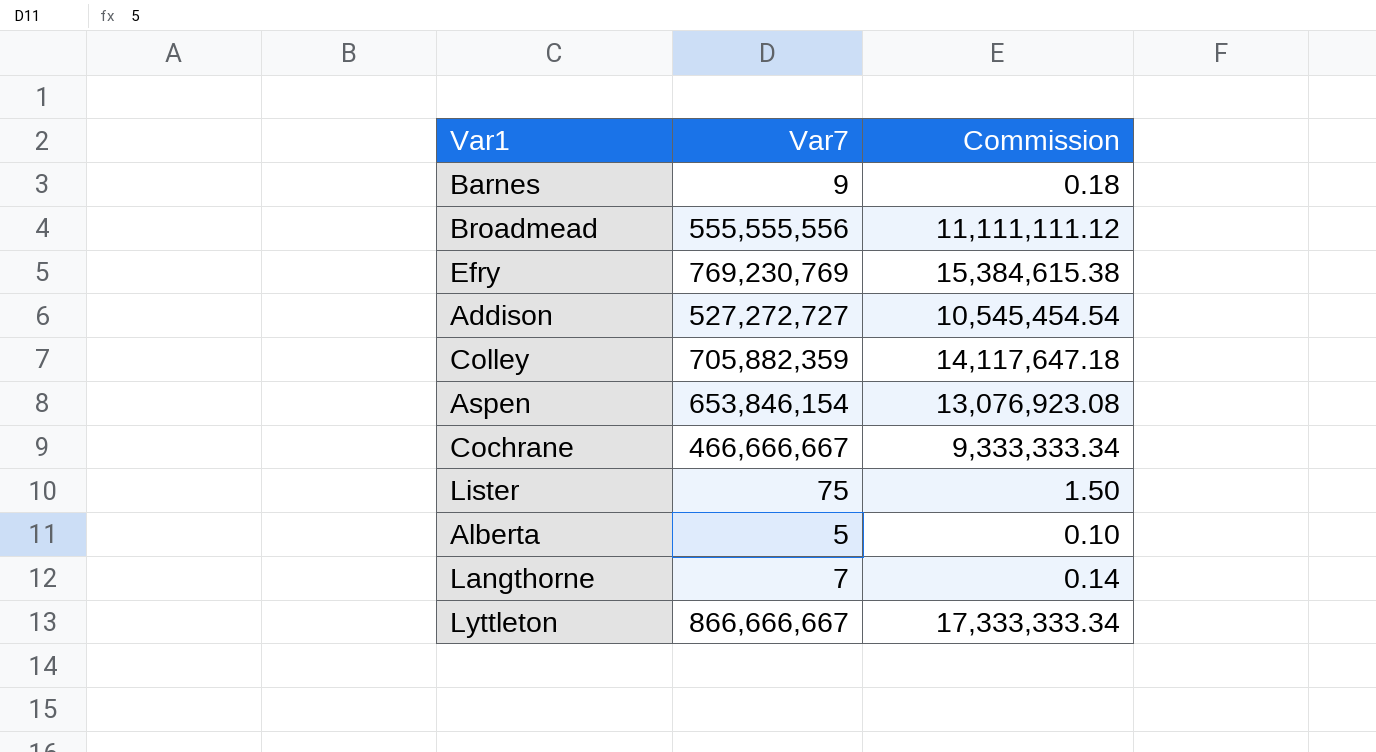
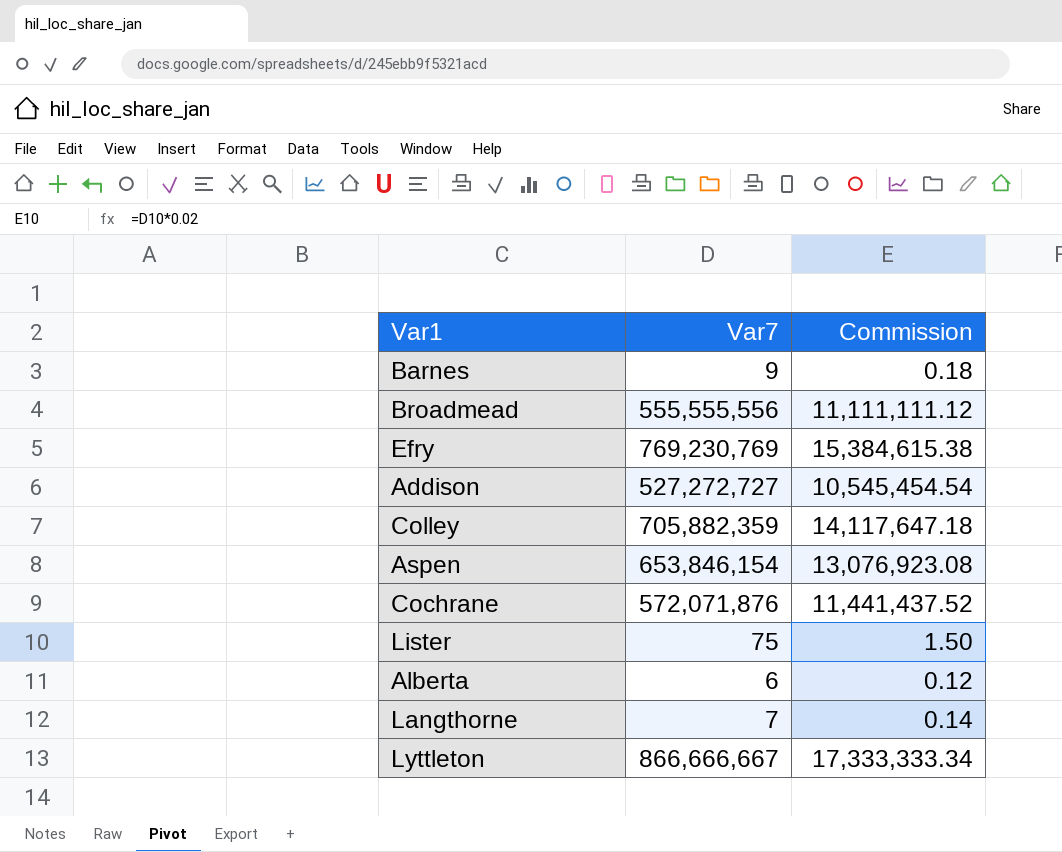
Cochrane | Var7: 466,666,667 -> 572,071,876
Cochrane | Commission: 9,333,333.34 -> 11,441,437.52
Alberta | Var7: 5 -> 6
Alberta | Commission: 0.10 -> 0.12

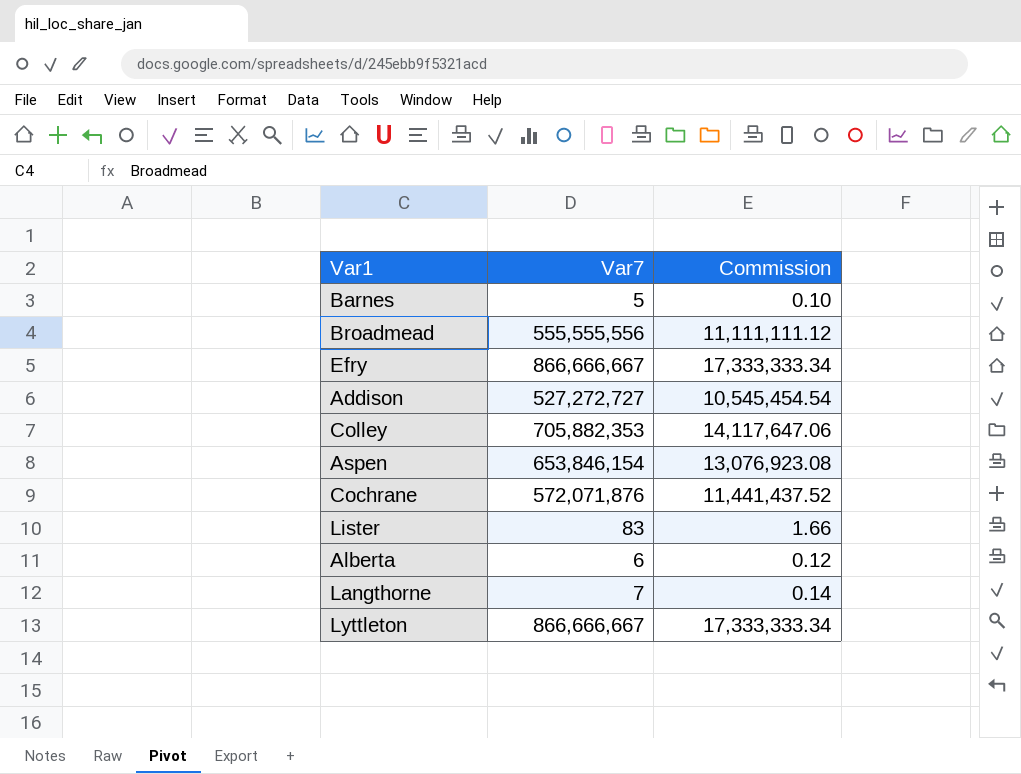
Barnes | Var7: 9 -> 5
Barnes | Commission: 0.18 -> 0.10
Efry | Var7: 769,230,769 -> 866,666,667
Efry | Commission: 15,384,615.38 -> 17,333,333.34
Colley | Var7: 705,882,359 -> 705,882,353
Colley | Commission: 14,117,647.18 -> 14,117,647.06
Lister | Var7: 75 -> 83
Lister | Commission: 1.50 -> 1.66

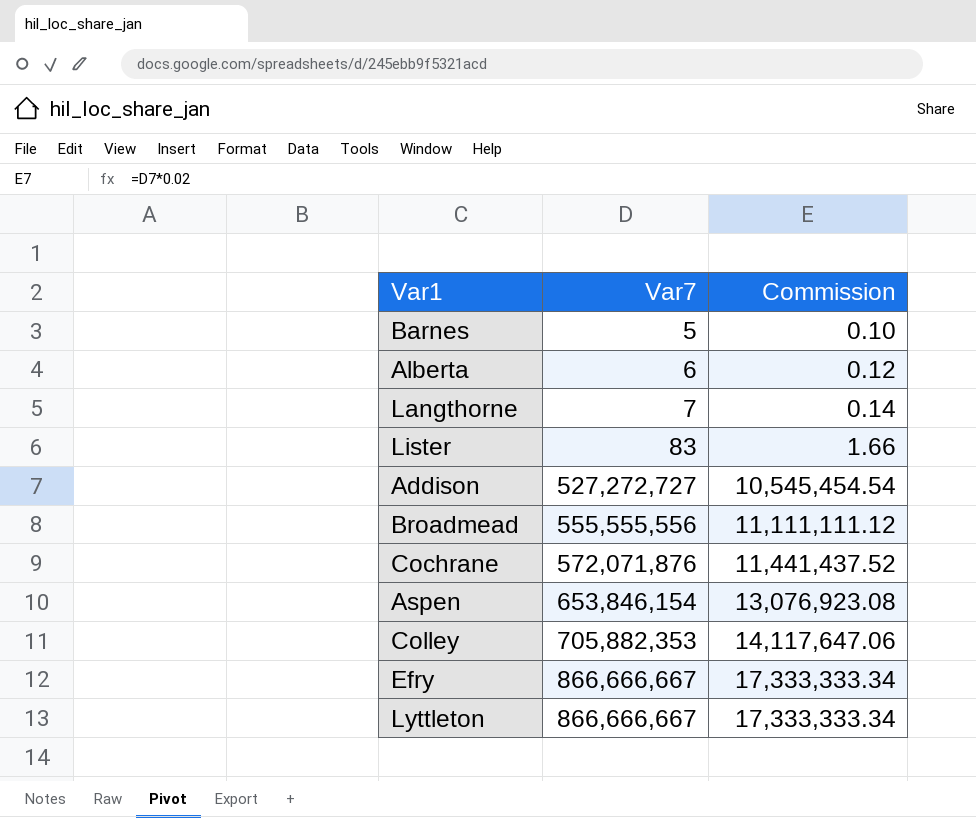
row order: none -> Var7 ascending

